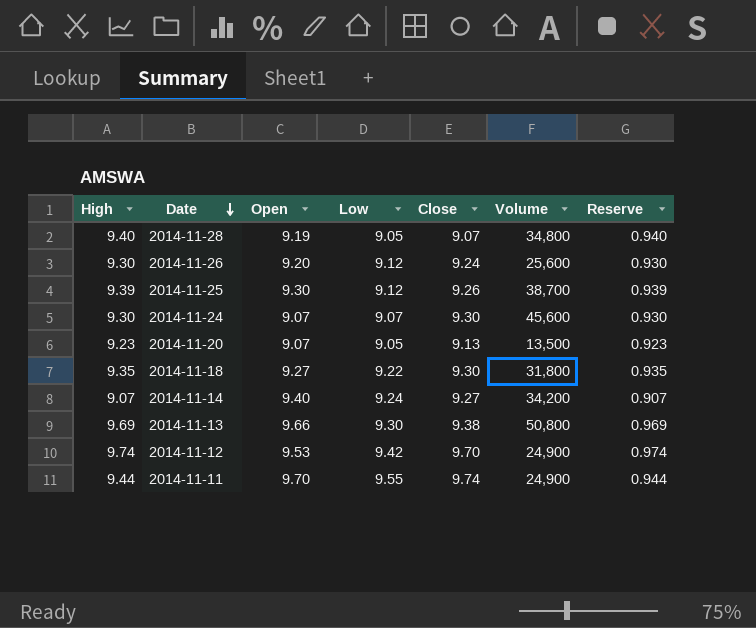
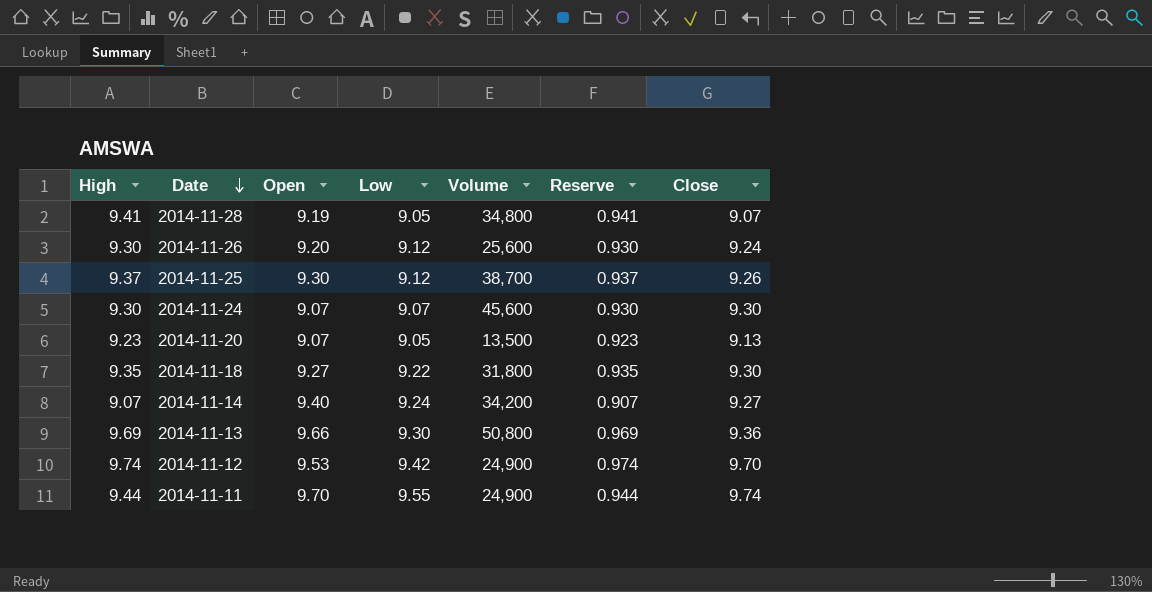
column Close | position: 5 -> 7
2014-11-28 | High: 9.40 -> 9.41
2014-11-28 | Reserve: 0.940 -> 0.941
2014-11-25 | High: 9.39 -> 9.37
2014-11-25 | Reserve: 0.939 -> 0.937
2014-11-13 | Close: 9.38 -> 9.36

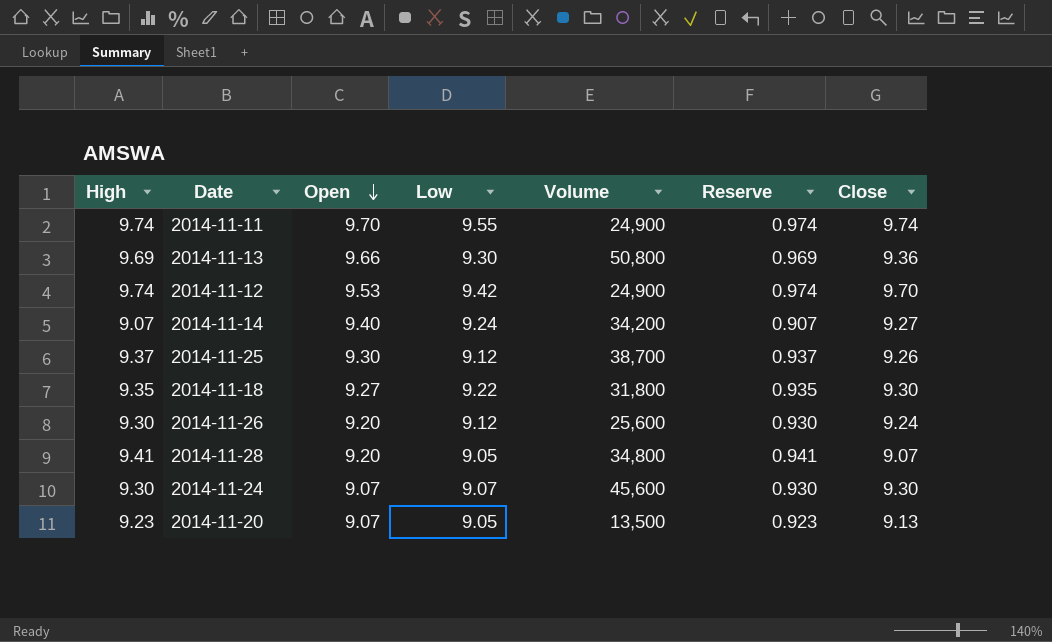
row order: Date descending -> Open descending
2014-11-11 | High: 9.44 -> 9.74
2014-11-11 | Reserve: 0.944 -> 0.974
2014-11-28 | Open: 9.19 -> 9.20

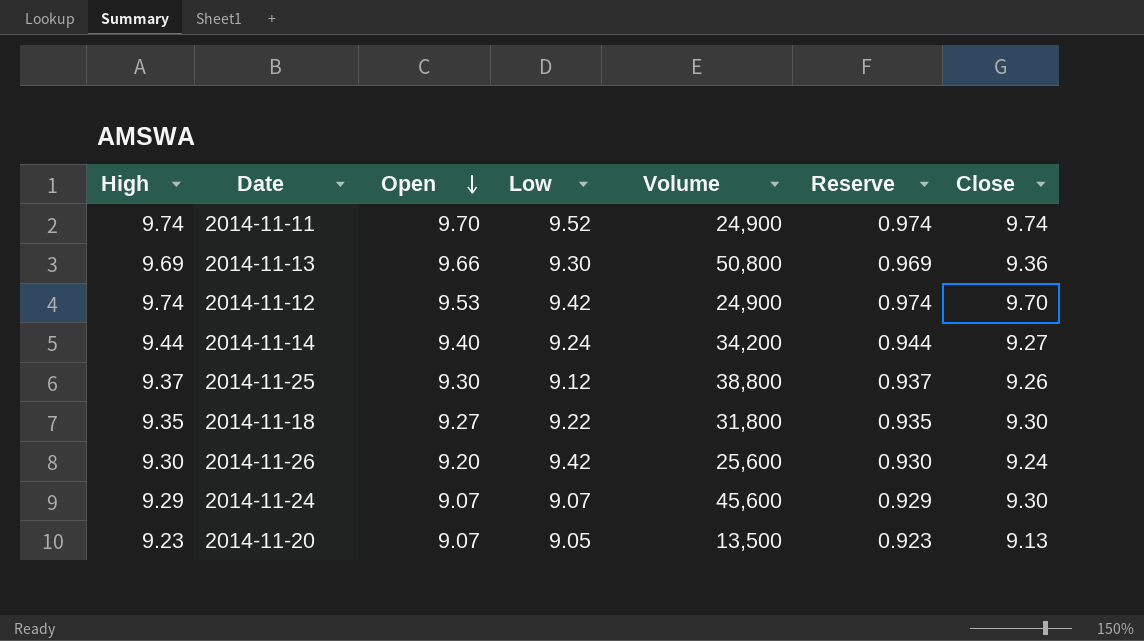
row 2014-11-28: 9.41 | 9.20 | 9.05 | 34,800 | 0.941 | 9.07 -> none
2014-11-11 | Low: 9.55 -> 9.52
2014-11-14 | High: 9.07 -> 9.44
2014-11-14 | Reserve: 0.907 -> 0.944
2014-11-25 | Volume: 38,700 -> 38,800
2014-11-26 | Low: 9.12 -> 9.42
2014-11-24 | High: 9.30 -> 9.29
2014-11-24 | Reserve: 0.930 -> 0.929

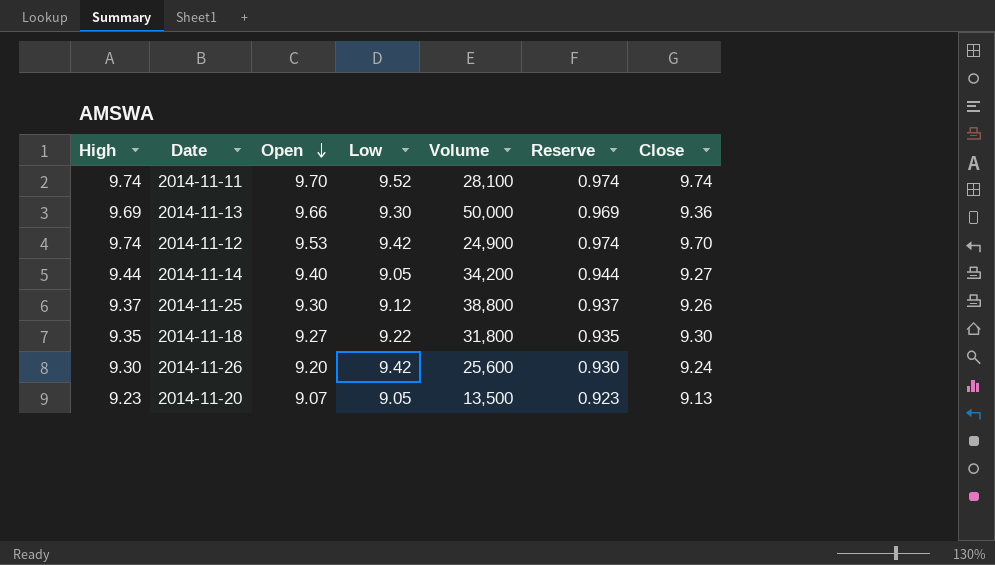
row 2014-11-24: 9.29 | 9.07 | 9.07 | 45,600 | 0.929 | 9.30 -> none
2014-11-11 | Volume: 24,900 -> 28,100
2014-11-13 | Volume: 50,800 -> 50,000
2014-11-14 | Low: 9.24 -> 9.05

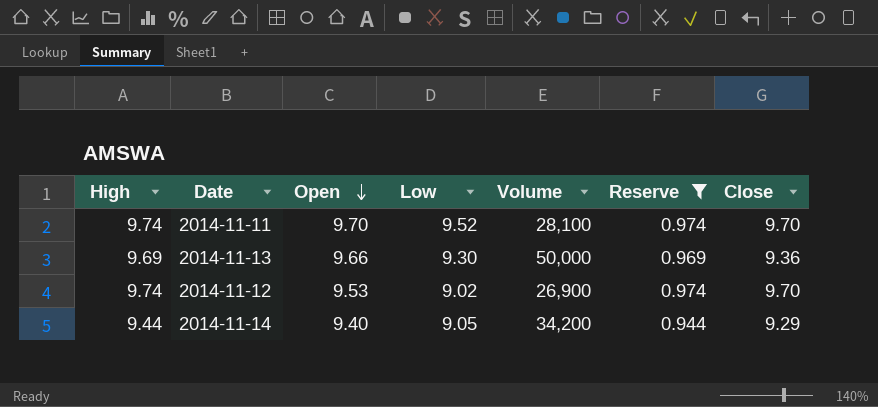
filter: none -> Reserve >= 0.944
2014-11-11 | Close: 9.74 -> 9.70
2014-11-12 | Low: 9.42 -> 9.02
2014-11-12 | Volume: 24,900 -> 26,900
2014-11-14 | Close: 9.27 -> 9.29

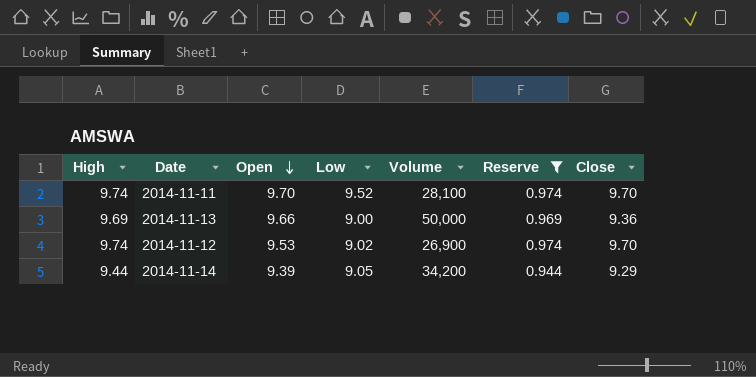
2014-11-13 | Low: 9.30 -> 9.00
2014-11-14 | Open: 9.40 -> 9.39

